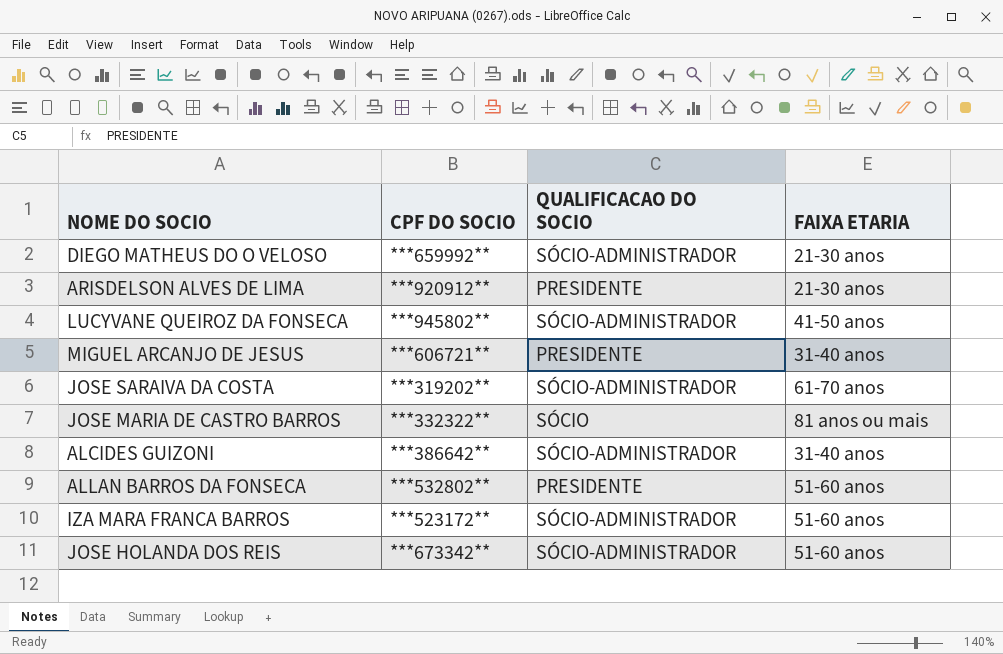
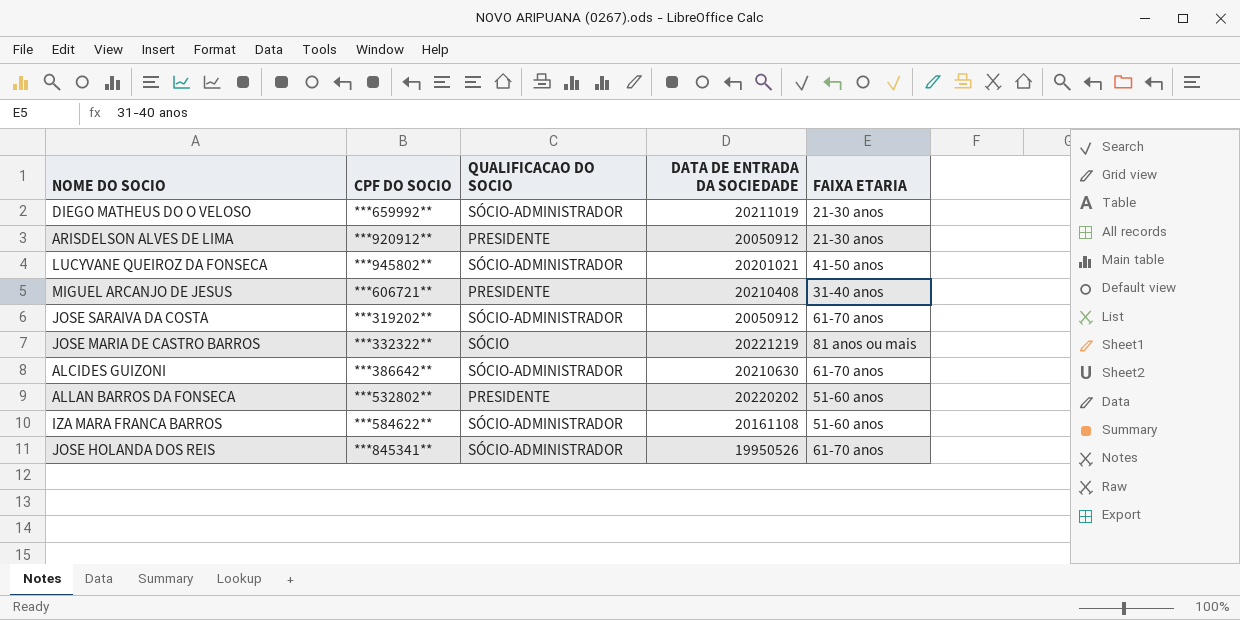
column DATA DE ENTRADA DA SOCIEDADE | position: none -> 4
ALCIDES GUIZONI | FAIXA ETARIA: 31-40 anos -> 61-70 anos
IZA MARA FRANCA BARROS | CPF DO SOCIO: ***523172** -> ***584622**
JOSE HOLANDA DOS REIS | CPF DO SOCIO: ***673342** -> ***845341**
JOSE HOLANDA DOS REIS | FAIXA ETARIA: 51-60 anos -> 61-70 anos

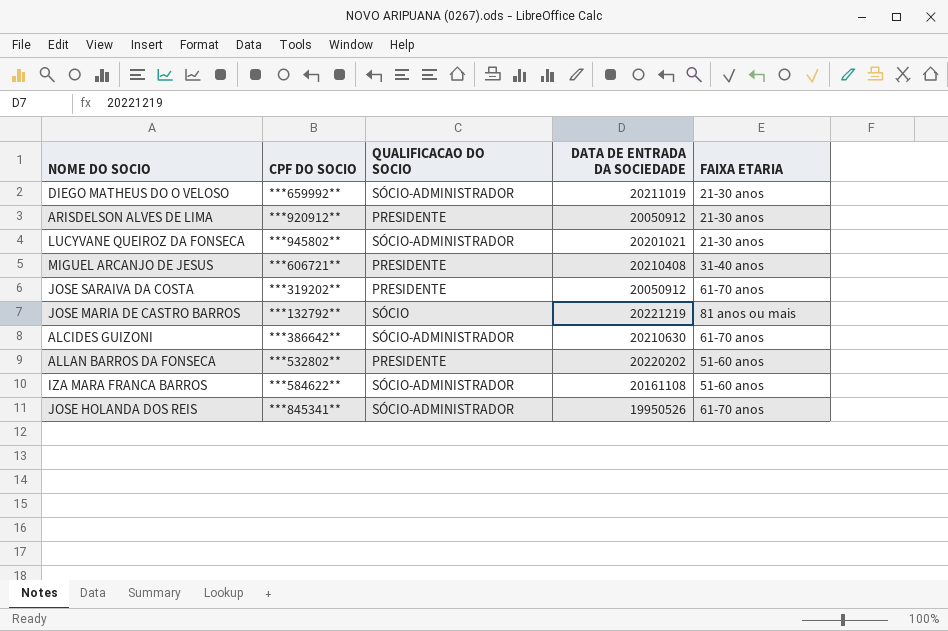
LUCYVANE QUEIROZ DA FONSECA | FAIXA ETARIA: 41-50 anos -> 21-30 anos
JOSE SARAIVA DA COSTA | QUALIFICACAO DO SOCIO: SÓCIO-ADMINISTRADOR -> PRESIDENTE
JOSE MARIA DE CASTRO BARROS | CPF DO SOCIO: ***332322** -> ***132792**

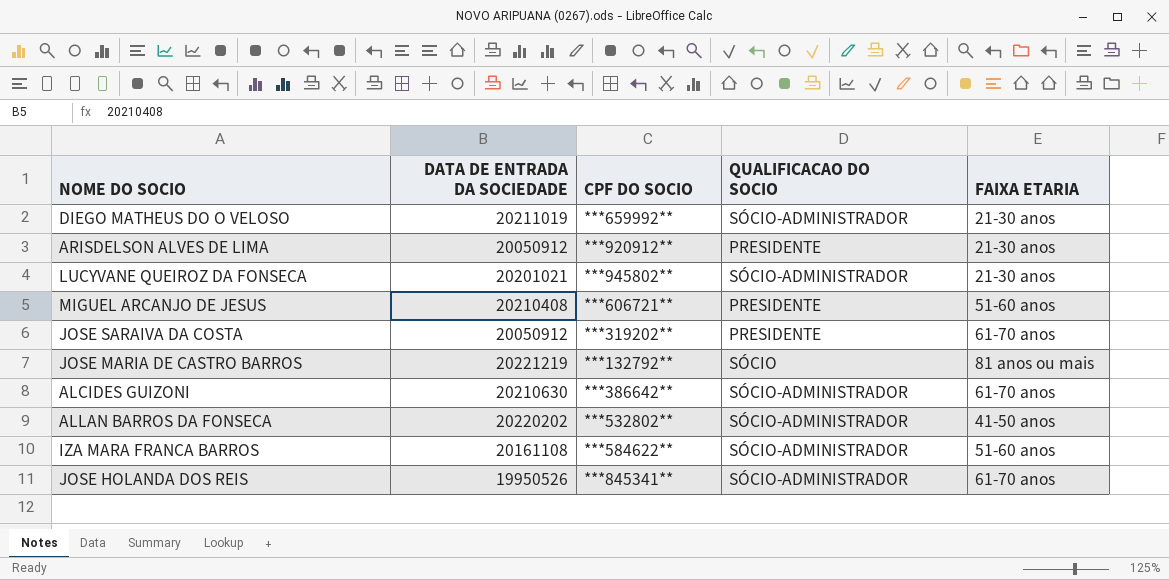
column DATA DE ENTRADA DA SOCIEDADE | position: 4 -> 2
MIGUEL ARCANJO DE JESUS | FAIXA ETARIA: 31-40 anos -> 51-60 anos
ALLAN BARROS DA FONSECA | QUALIFICACAO DO SOCIO: PRESIDENTE -> SÓCIO-ADMINISTRADOR
ALLAN BARROS DA FONSECA | FAIXA ETARIA: 51-60 anos -> 41-50 anos

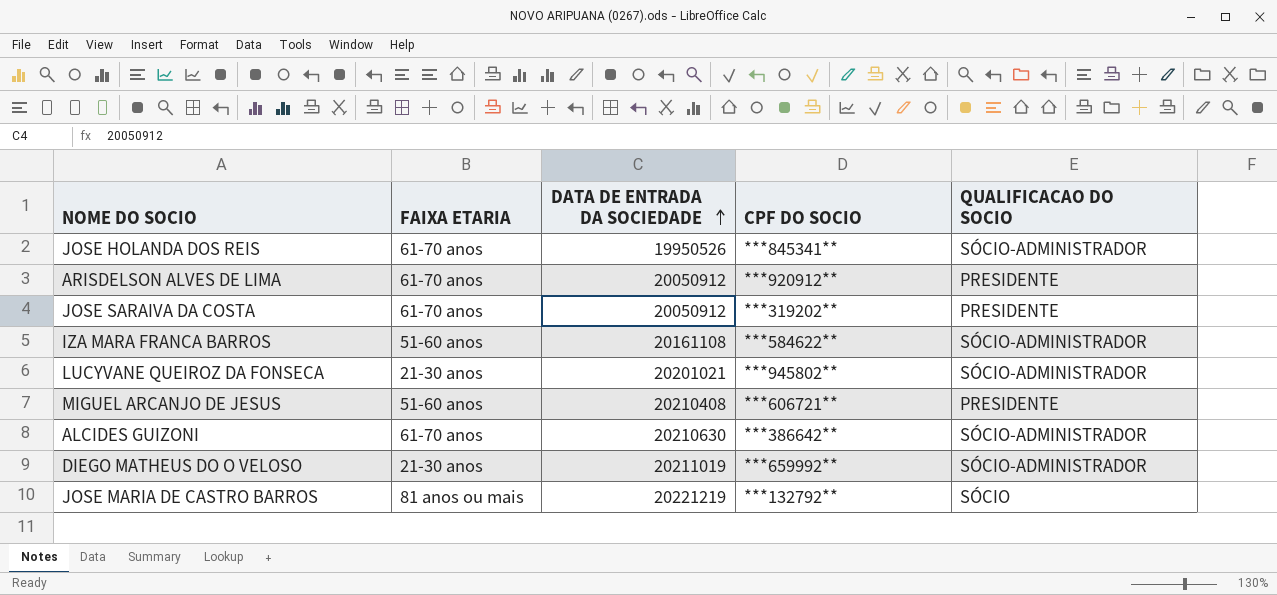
row order: none -> DATA DE ENTRADA DA SOCIEDADE ascending
column FAIXA ETARIA | position: 5 -> 2
row ALLAN BARROS DA FONSECA: 20220202 | ***532802** | SÓCIO-ADMINISTRADOR | 41-50 anos -> none
ARISDELSON ALVES DE LIMA | FAIXA ETARIA: 21-30 anos -> 61-70 anos

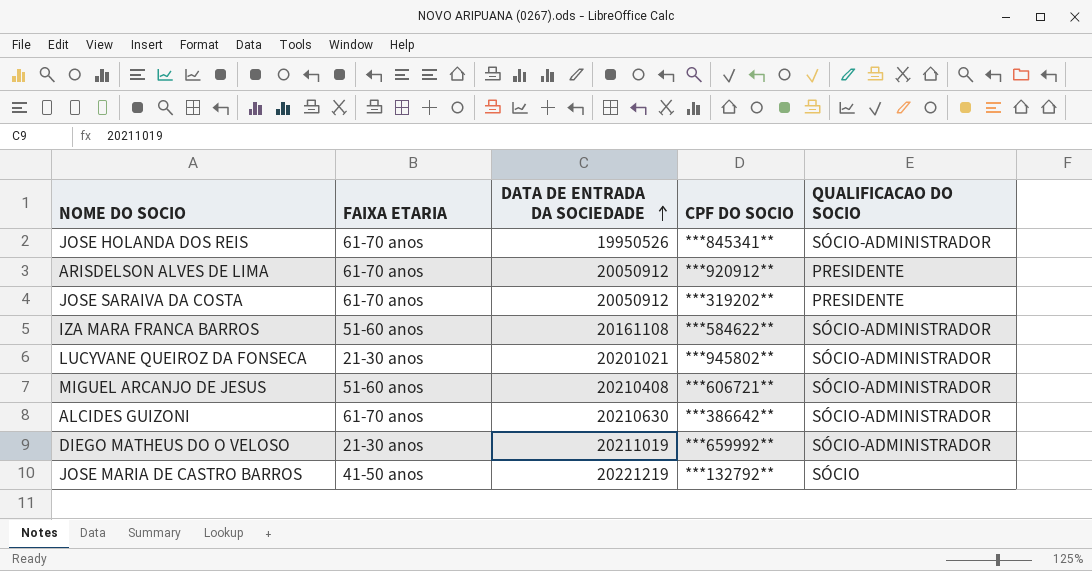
MIGUEL ARCANJO DE JESUS | QUALIFICACAO DO SOCIO: PRESIDENTE -> SÓCIO-ADMINISTRADOR
JOSE MARIA DE CASTRO BARROS | FAIXA ETARIA: 81 anos ou mais -> 41-50 anos

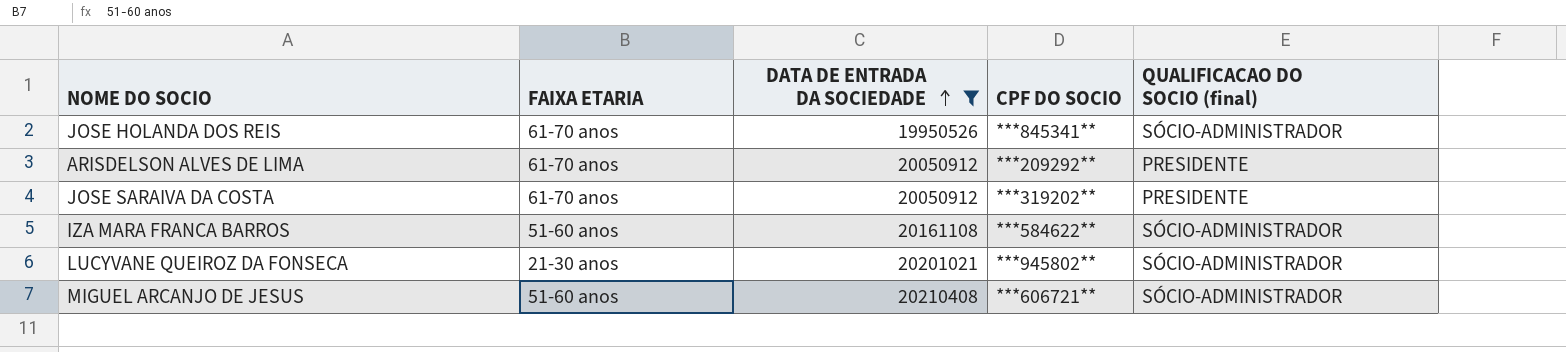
filter: none -> DATA DE ENTRADA DA SOCIEDADE <= 20210408
column name: QUALIFICACAO DO SOCIO -> QUALIFICACAO DO SOCIO (final)
ARISDELSON ALVES DE LIMA | CPF DO SOCIO: ***920912** -> ***209292**

